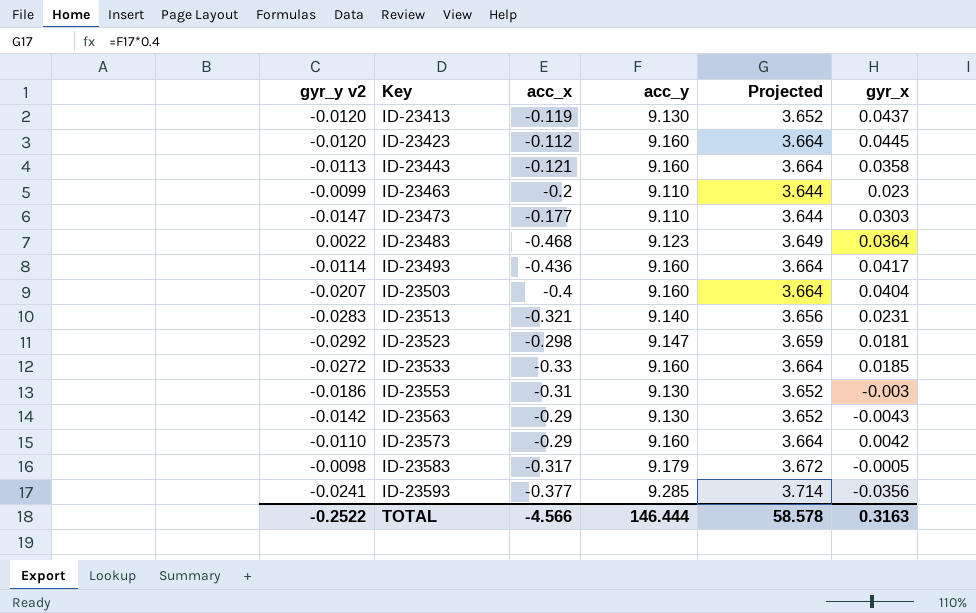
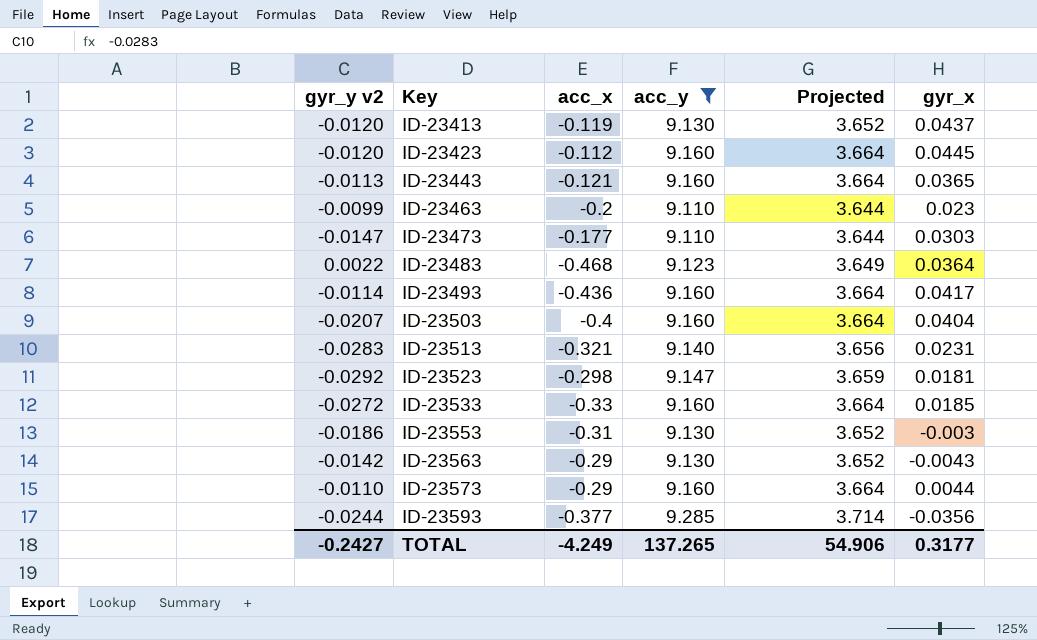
filter: none -> acc_y != 9.179
ID-23443 | gyr_x: 0.0358 -> 0.0365
ID-23573 | gyr_x: 0.0042 -> 0.0044
ID-23593 | gyr_y v2: -0.0241 -> -0.0244
TOTAL | gyr_y v2: -0.2522 -> -0.2427
TOTAL | acc_x: -4.566 -> -4.249
TOTAL | acc_y: 146.444 -> 137.265
TOTAL | Projected: 58.578 -> 54.906
TOTAL | gyr_x: 0.3163 -> 0.3177

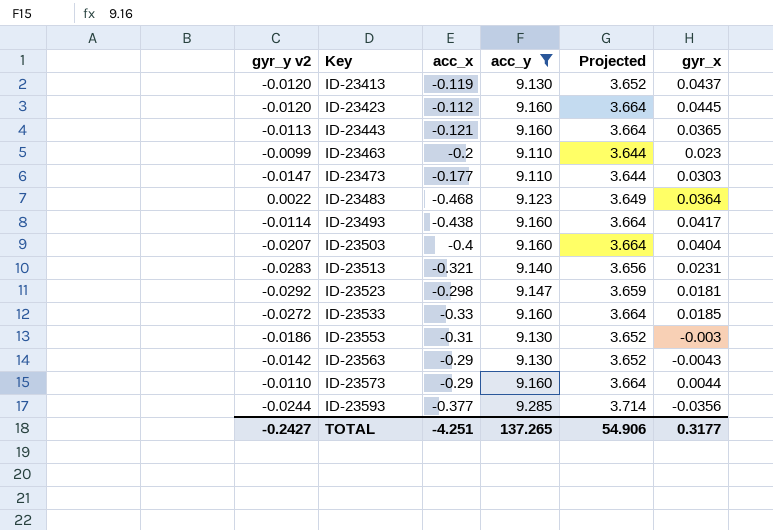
ID-23493 | acc_x: -0.436 -> -0.438
TOTAL | acc_x: -4.249 -> -4.251

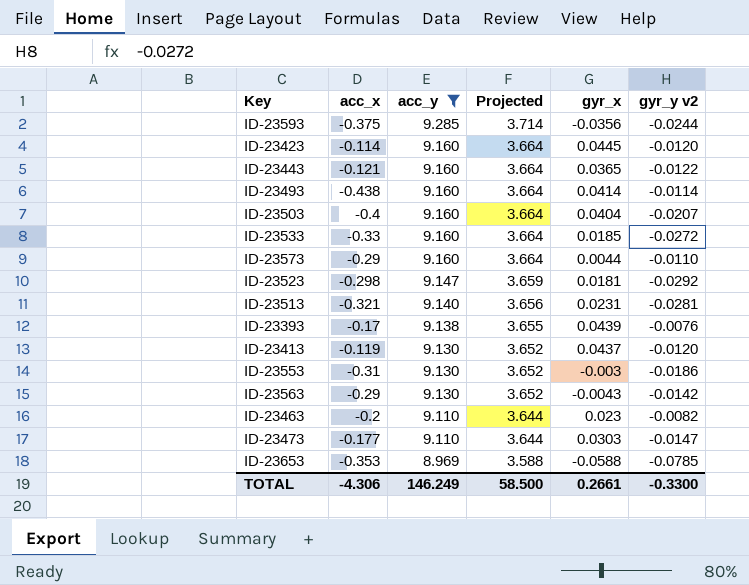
row order: Key ascending -> acc_y descending
column gyr_y v2 | position: 1 -> 6
row ID-23483: 0.0022 | -0.468 | 9.123 | 3.649 | 0.0364 -> none
ID-23593 | acc_x: -0.377 -> -0.375
ID-23423 | acc_x: -0.112 -> -0.114
ID-23443 | gyr_y v2: -0.0113 -> -0.0122
ID-23493 | gyr_x: 0.0417 -> 0.0414
ID-23513 | gyr_y v2: -0.0283 -> -0.0281
row ID-23393: none -> -0.17 | 9.138 | 3.655 | 0.0439 | -0.0076
ID-23463 | gyr_y v2: -0.0099 -> -0.0082
row ID-23653: none -> -0.353 | 8.969 | 3.588 | -0.0588 | -0.0785
TOTAL | acc_x: -4.251 -> -4.306
TOTAL | acc_y: 137.265 -> 146.249
TOTAL | Projected: 54.906 -> 58.500
TOTAL | gyr_x: 0.3177 -> 0.2661
TOTAL | gyr_y v2: -0.2427 -> -0.3300

